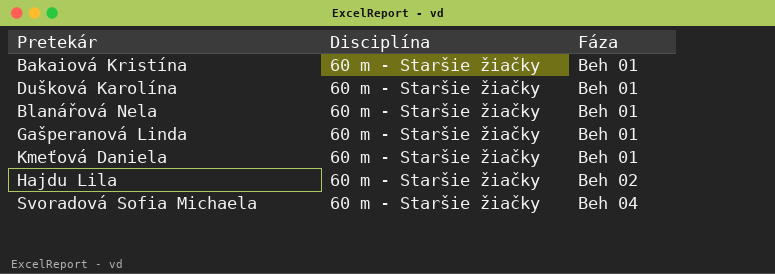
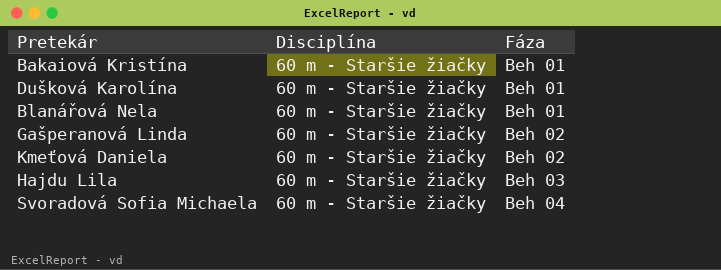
Gašperanová Linda | Fáza: Beh 01 -> Beh 02
Kmeťová Daniela | Fáza: Beh 01 -> Beh 02
Hajdu Lila | Fáza: Beh 02 -> Beh 03

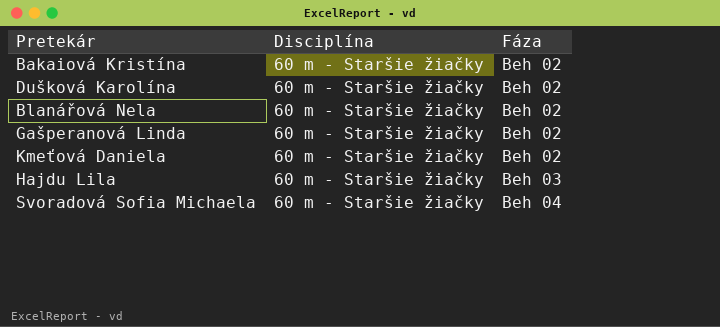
Bakaiová Kristína | Fáza: Beh 01 -> Beh 02
Dušková Karolína | Fáza: Beh 01 -> Beh 02
Blanářová Nela | Fáza: Beh 01 -> Beh 02

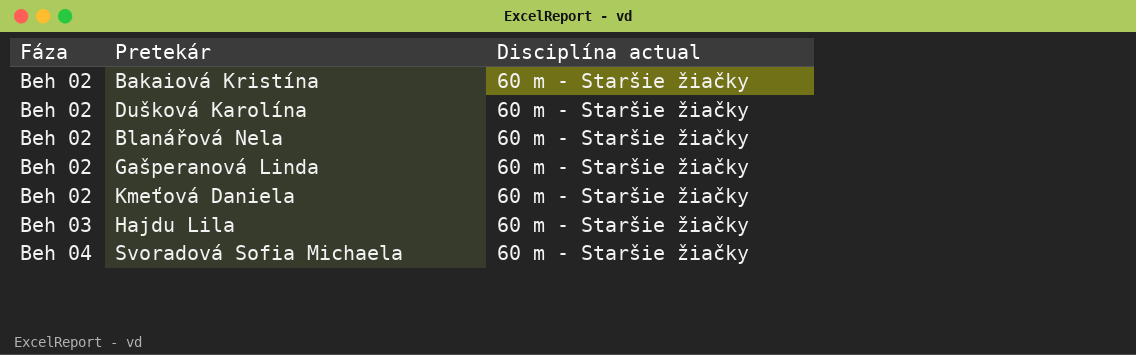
column Fáza | position: 3 -> 1
column name: Disciplína -> Disciplína actual

